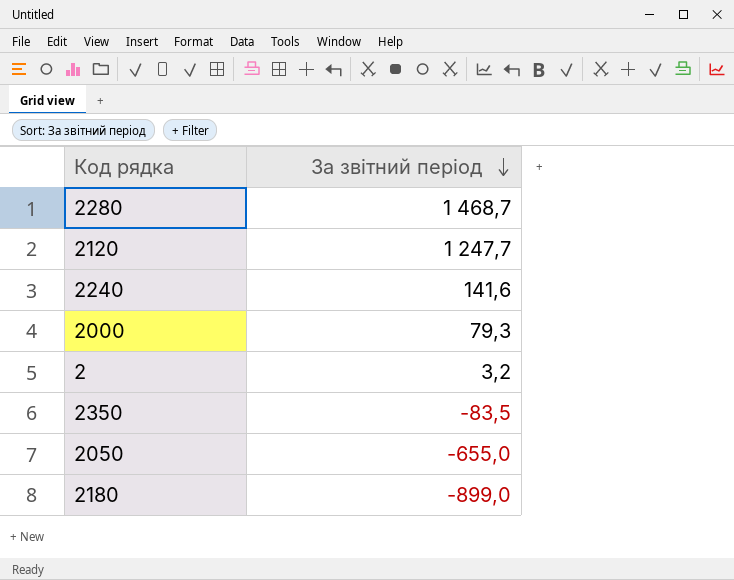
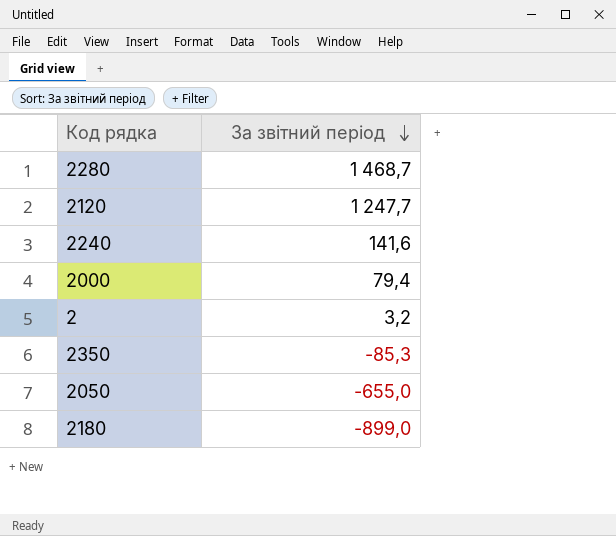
2000 | За звітний період: 79,3 -> 79,4
2350 | За звітний період: -83,5 -> -85,3

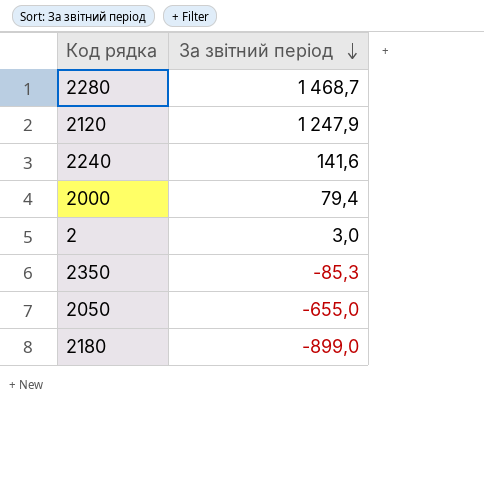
2120 | За звітний період: 1 247,7 -> 1 247,9
2 | За звітний період: 3,2 -> 3,0

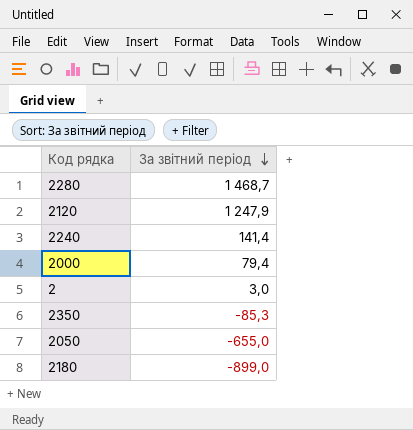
2240 | За звітний період: 141,6 -> 141,4

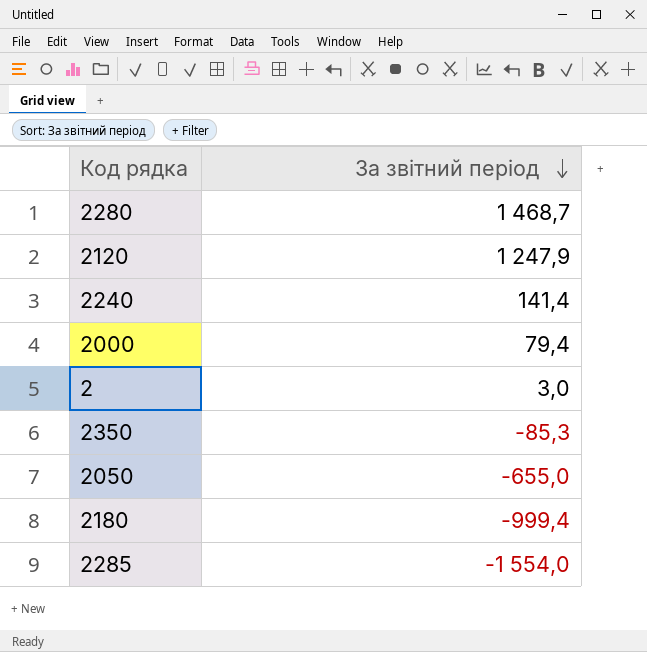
2180 | За звітний період: -899,0 -> -999,4
row 2285: none -> -1 554,0

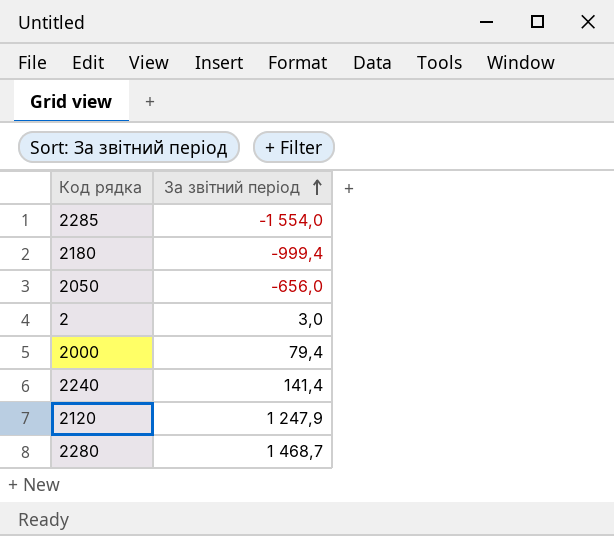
row order: За звітний період descending -> За звітний період ascending
row 2350: -85,3 -> none
2050 | За звітний період: -655,0 -> -656,0

